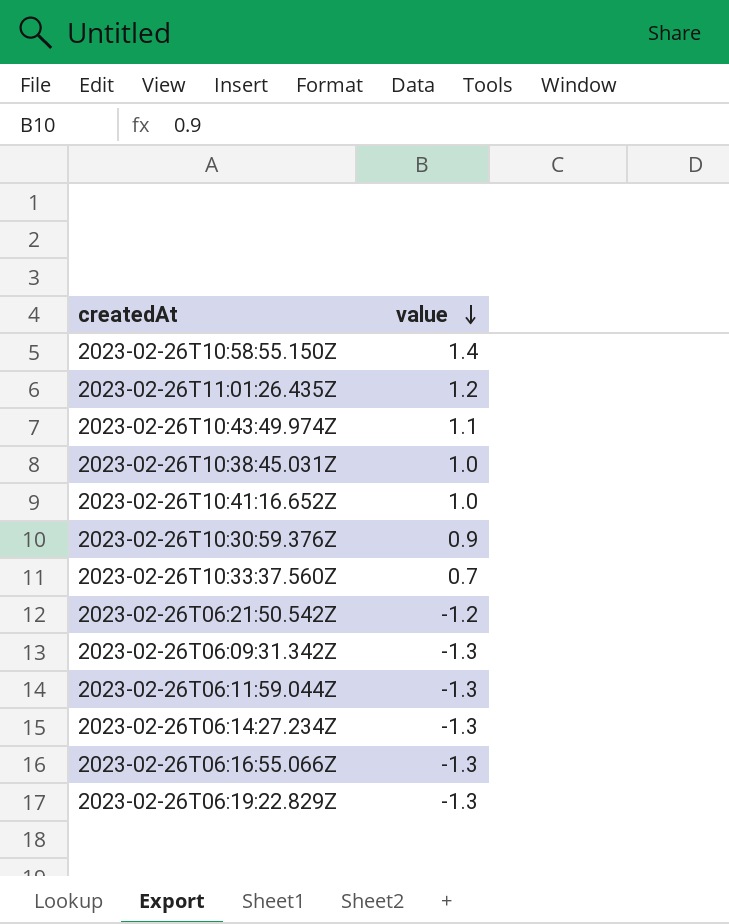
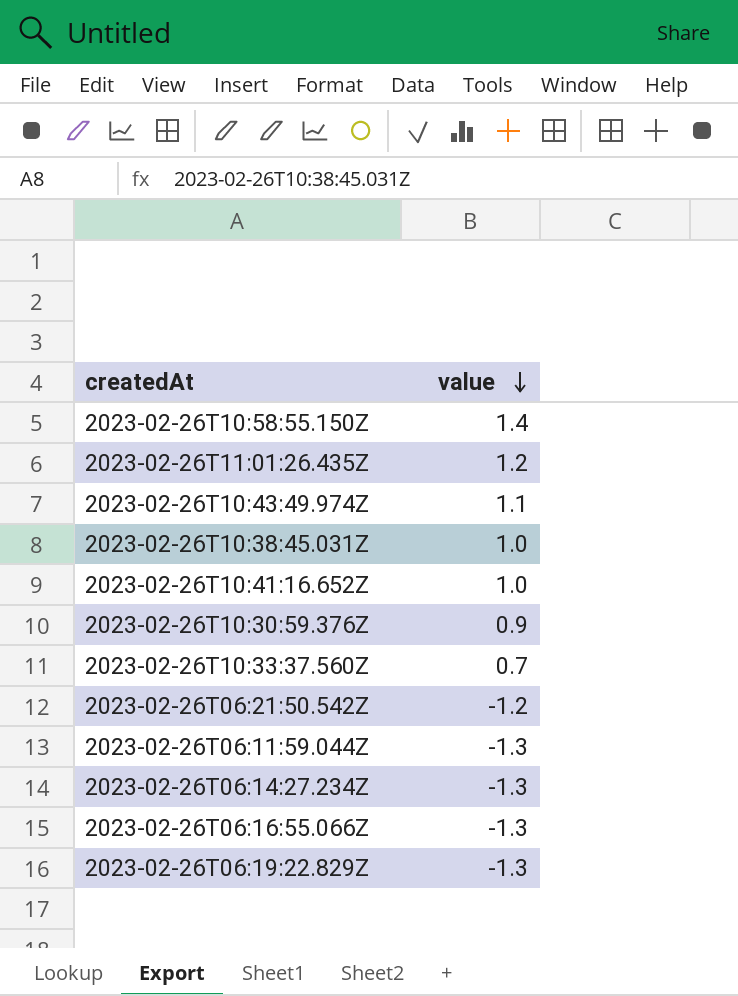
row 2023-02-26T06:09:31.342Z: -1.3 -> none

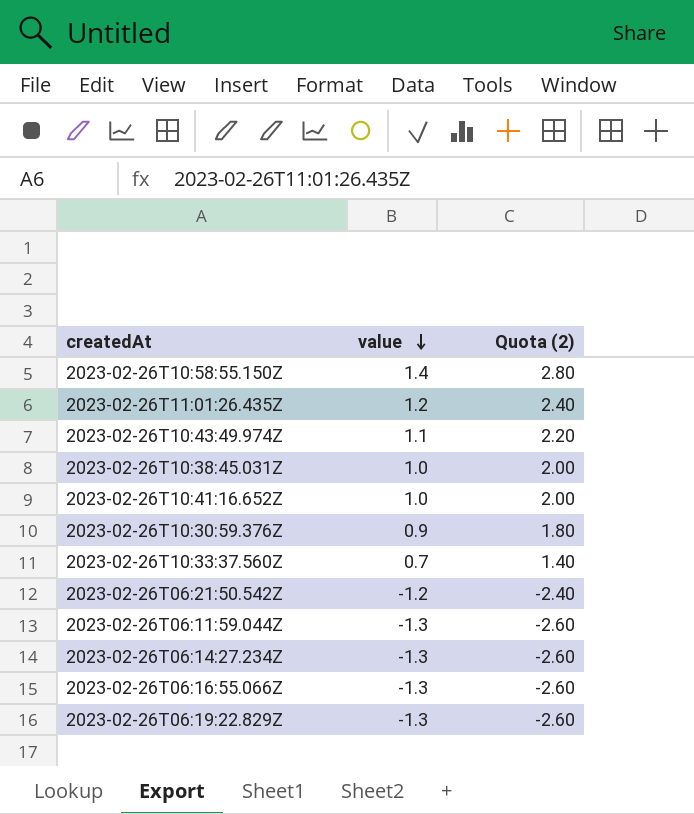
column Quota (2) | formula: none -> [value] * 2

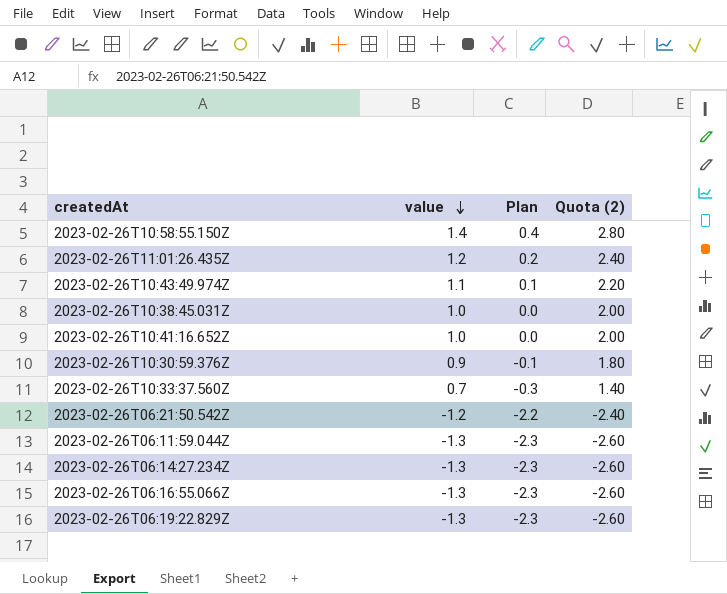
column Plan | formula: none -> [value] - 1

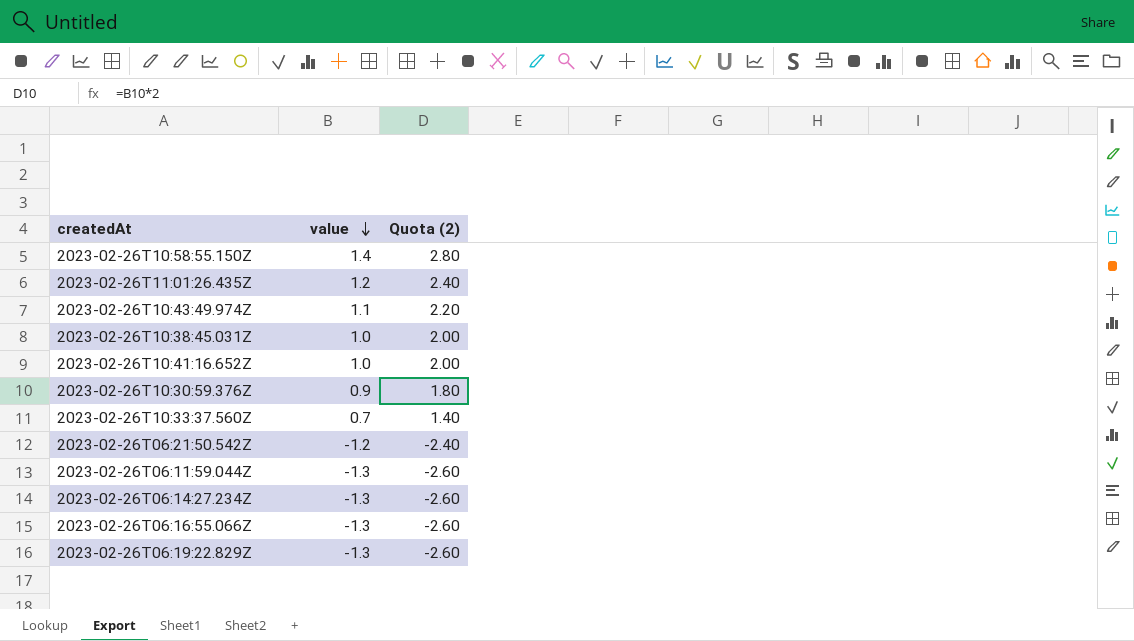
column Plan | formula: [value] - 1 -> none

